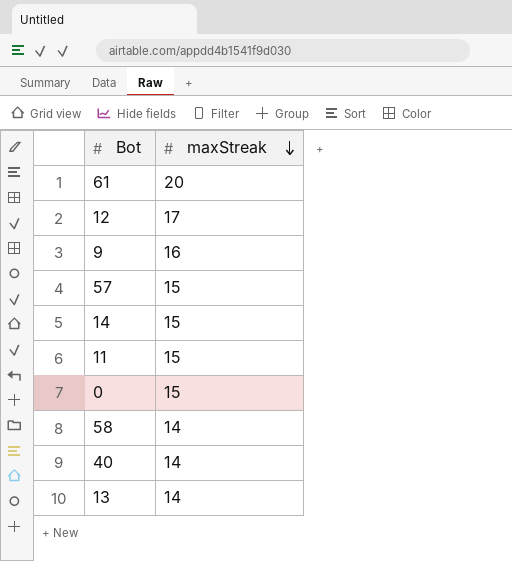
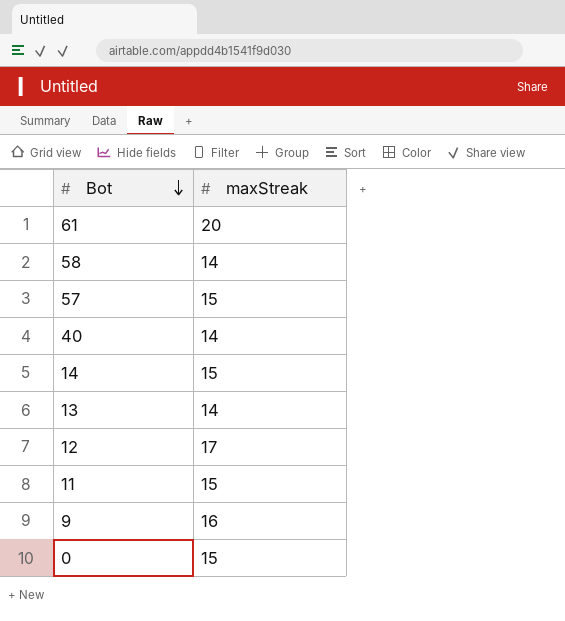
row order: maxStreak descending -> Bot descending

